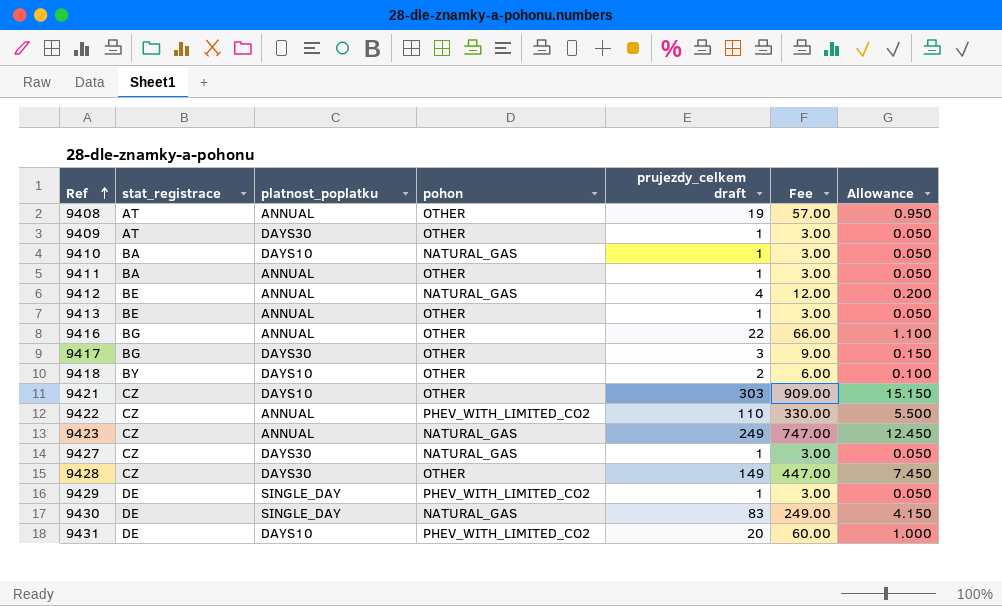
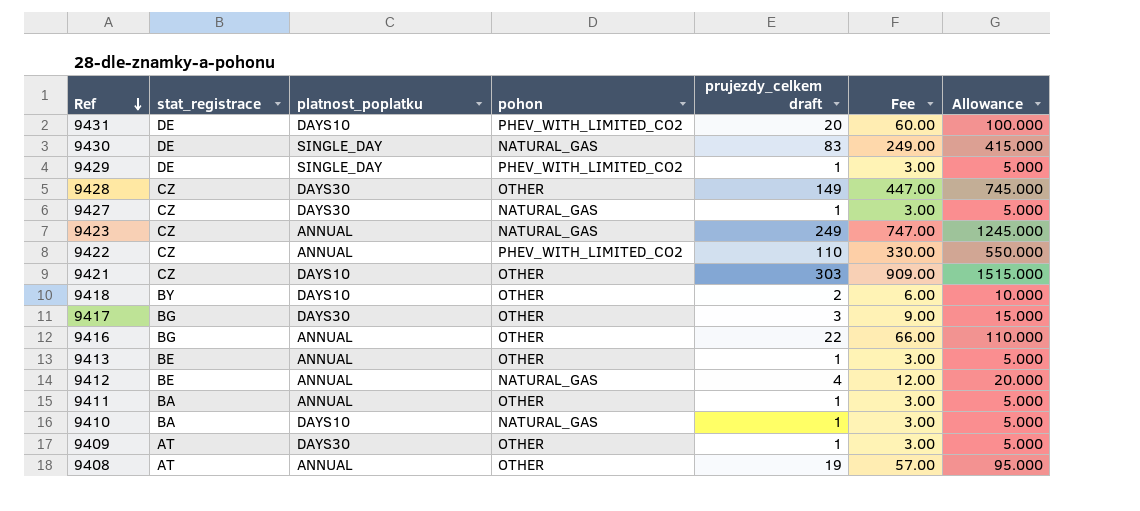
row order: Ref ascending -> Ref descending
column Allowance | formula: [prujezdy_celkem draft] * 0.05 -> [prujezdy_celkem draft] * 5

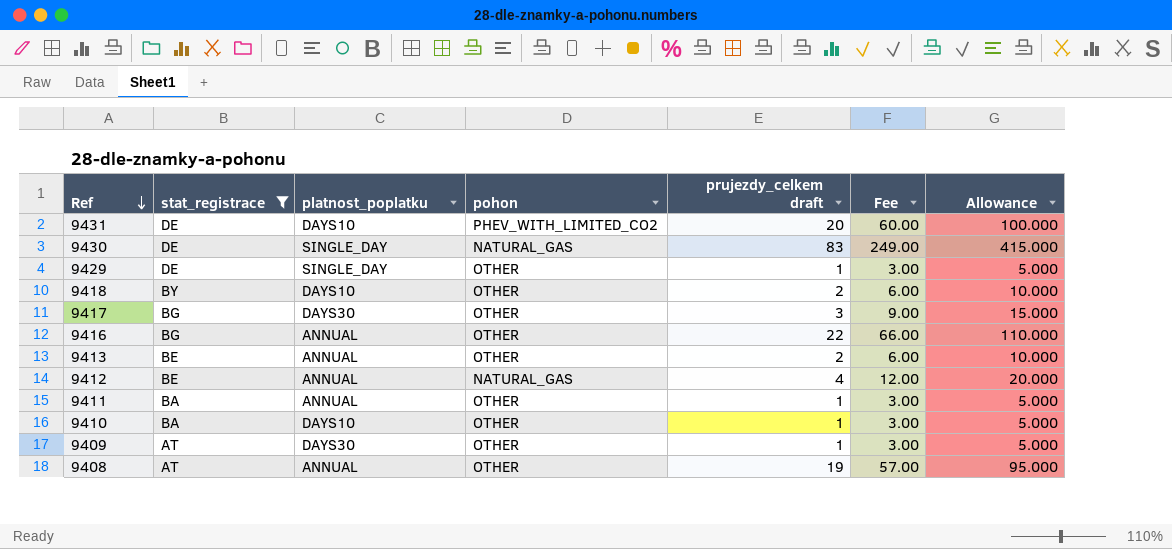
filter: none -> stat_registrace != CZ
9429 | pohon: PHEV_WITH_LIMITED_CO2 -> OTHER
9413 | prujezdy_celkem draft: 1 -> 2
9413 | Fee: 3.00 -> 6.00
9413 | Allowance: 5.000 -> 10.000
9410 | pohon: NATURAL_GAS -> OTHER

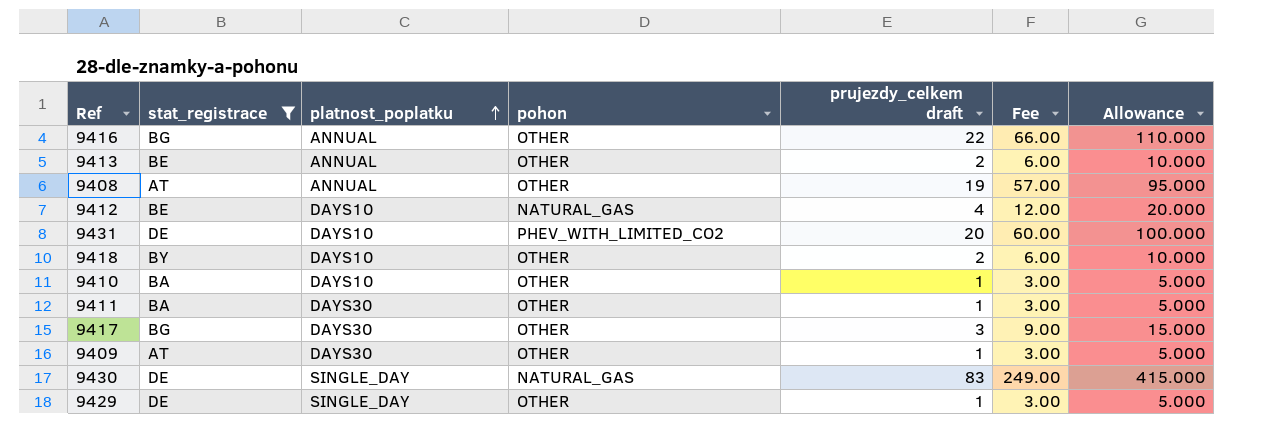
row order: Ref descending -> platnost_poplatku ascending
9412 | platnost_poplatku: ANNUAL -> DAYS10
9411 | platnost_poplatku: ANNUAL -> DAYS30

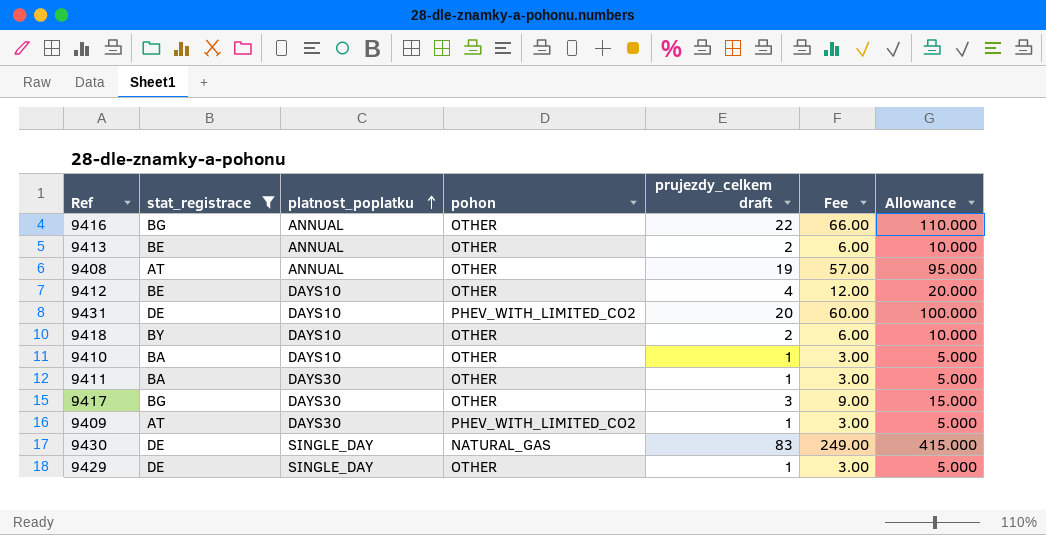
9412 | pohon: NATURAL_GAS -> OTHER
9409 | pohon: OTHER -> PHEV_WITH_LIMITED_CO2

